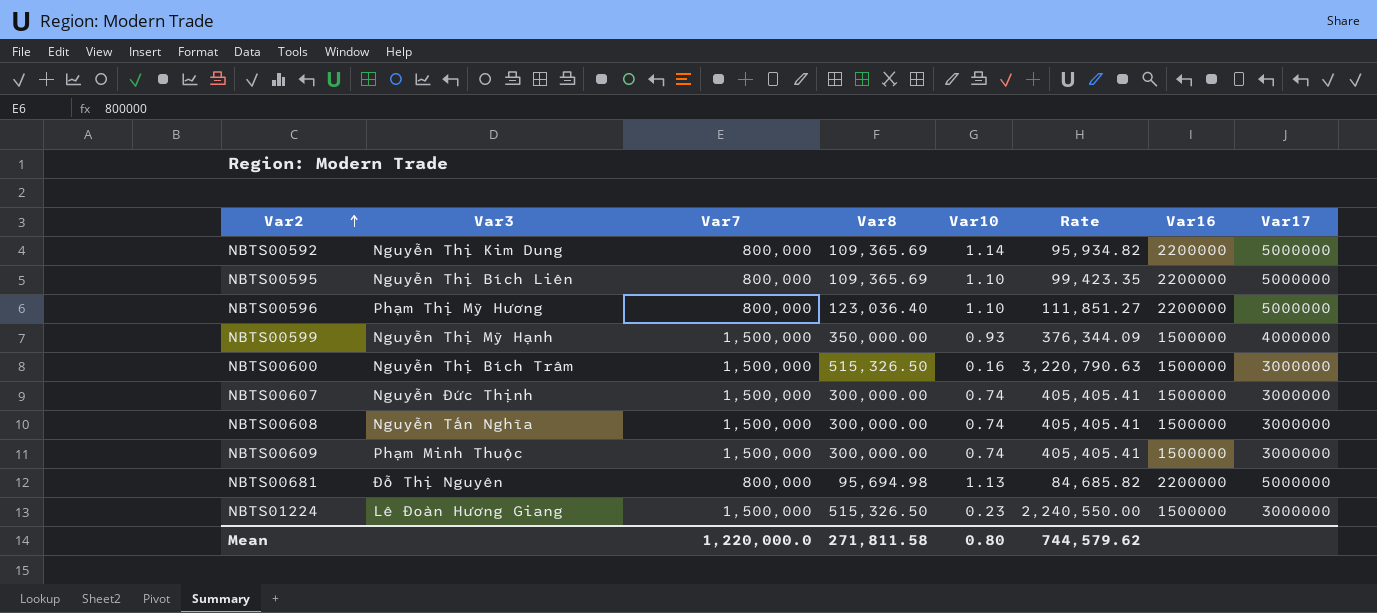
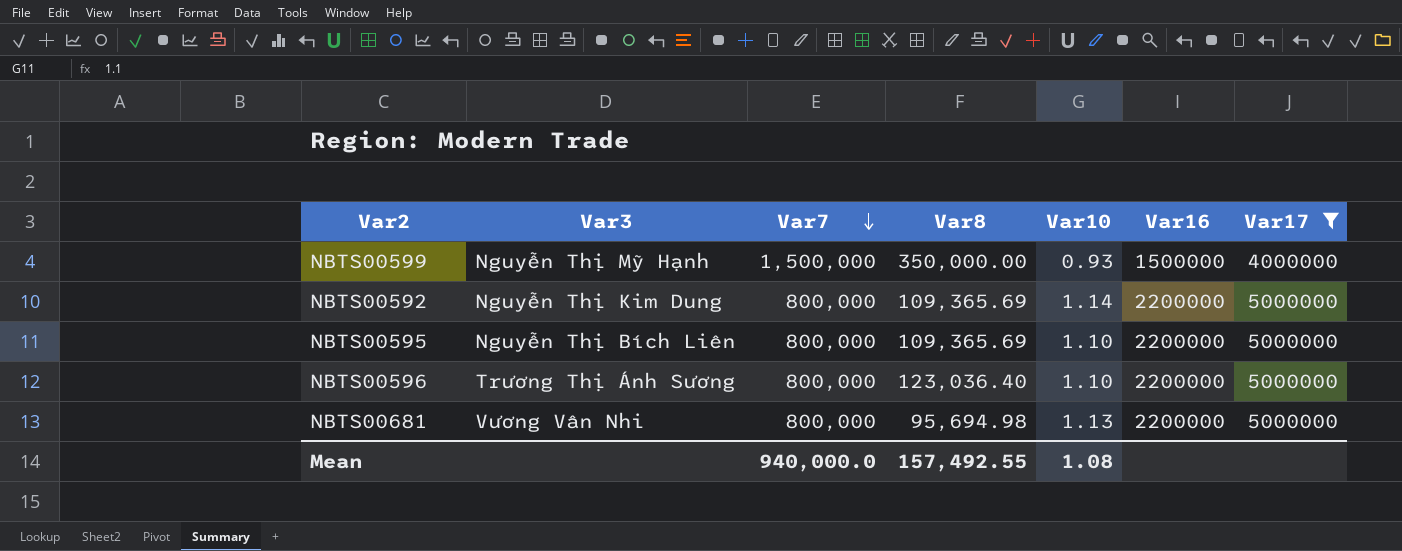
filter: none -> Var17 != 3000000
row order: Var2 ascending -> Var7 descending
column Rate | formula: [Var8] / [Var10] -> none
NBTS00596 | Var3: Phạm Thị Mỹ Hương -> Trương Thị Ánh Sương
NBTS00681 | Var3: Đỗ Thị Nguyên -> Vương Vân Nhi
Mean | Var7: 1,220,000.0 -> 940,000.0
Mean | Var8: 271,811.58 -> 157,492.55
Mean | Var10: 0.80 -> 1.08

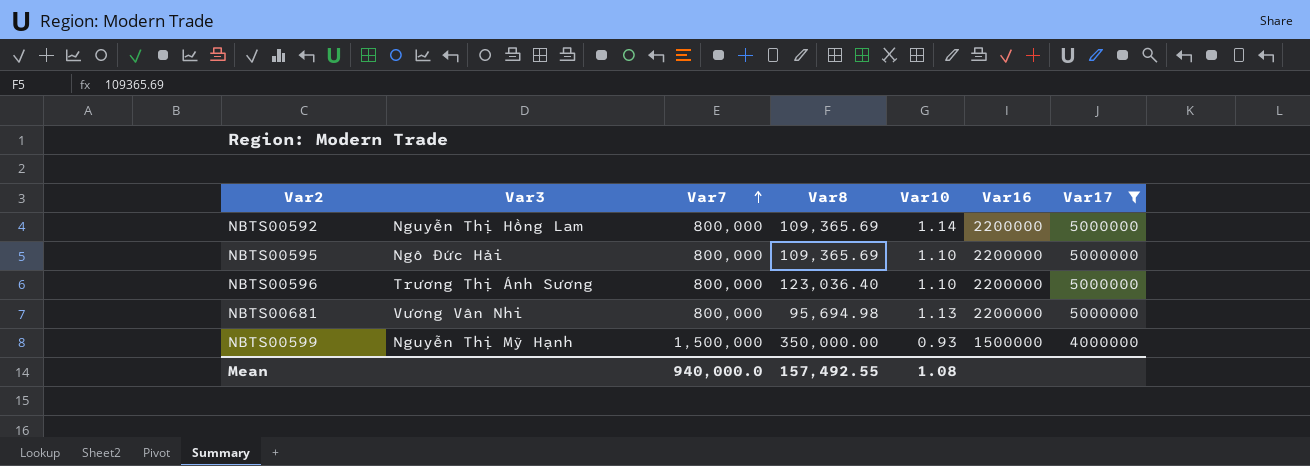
row order: Var7 descending -> Var7 ascending
NBTS00592 | Var3: Nguyễn Thị Kim Dung -> Nguyễn Thị Hồng Lam
NBTS00595 | Var3: Nguyễn Thị Bích Liên -> Ngô Đức Hải

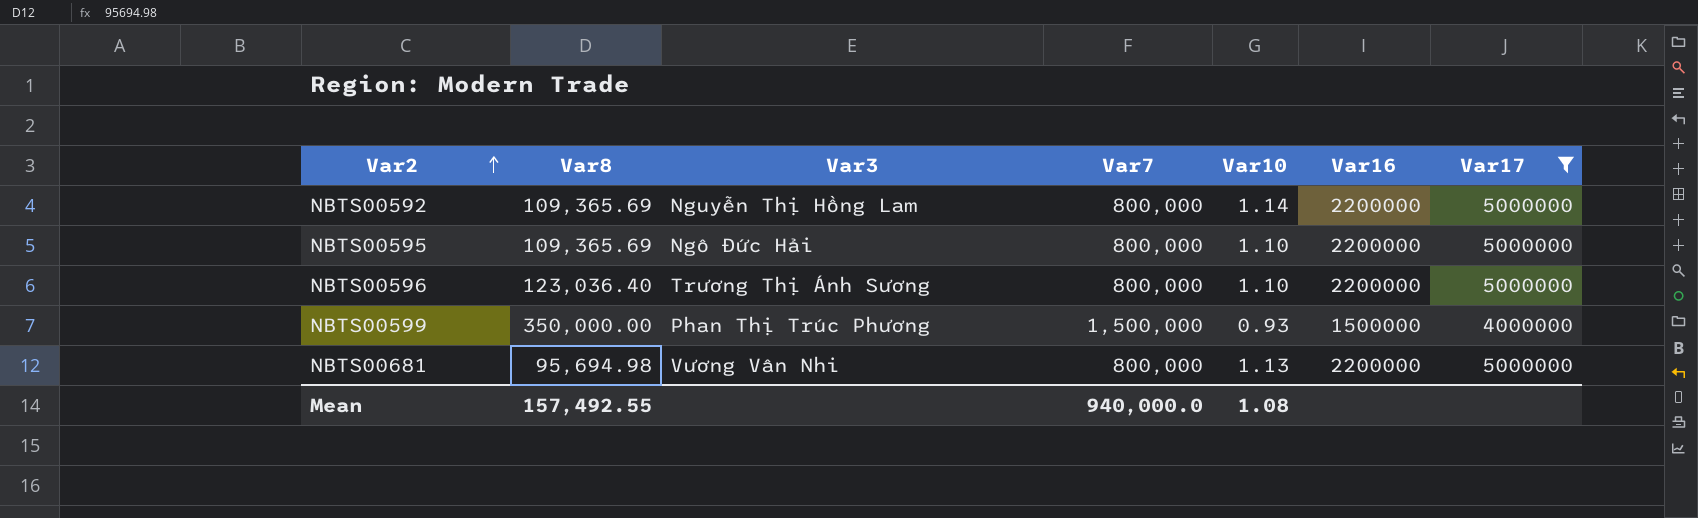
row order: Var7 ascending -> Var2 ascending
column Var8 | position: 4 -> 2
NBTS00599 | Var3: Nguyễn Thị Mỹ Hạnh -> Phan Thị Trúc Phương

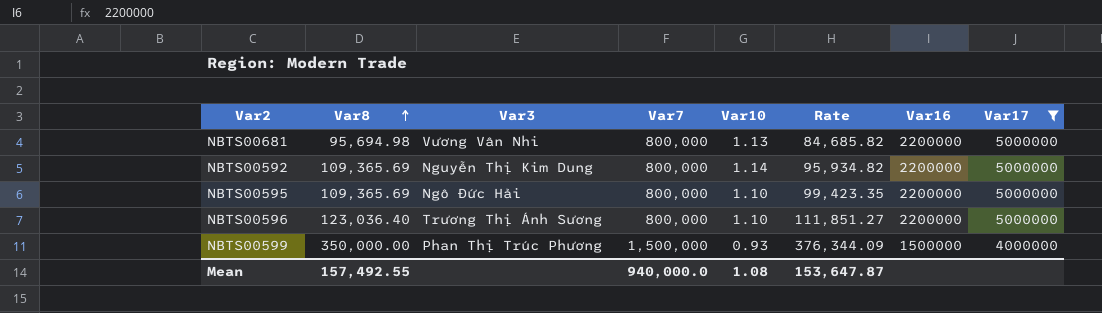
row order: Var2 ascending -> Var8 ascending
column Rate | formula: none -> [Var8] / [Var10]
NBTS00592 | Var3: Nguyễn Thị Hồng Lam -> Nguyễn Thị Kim Dung

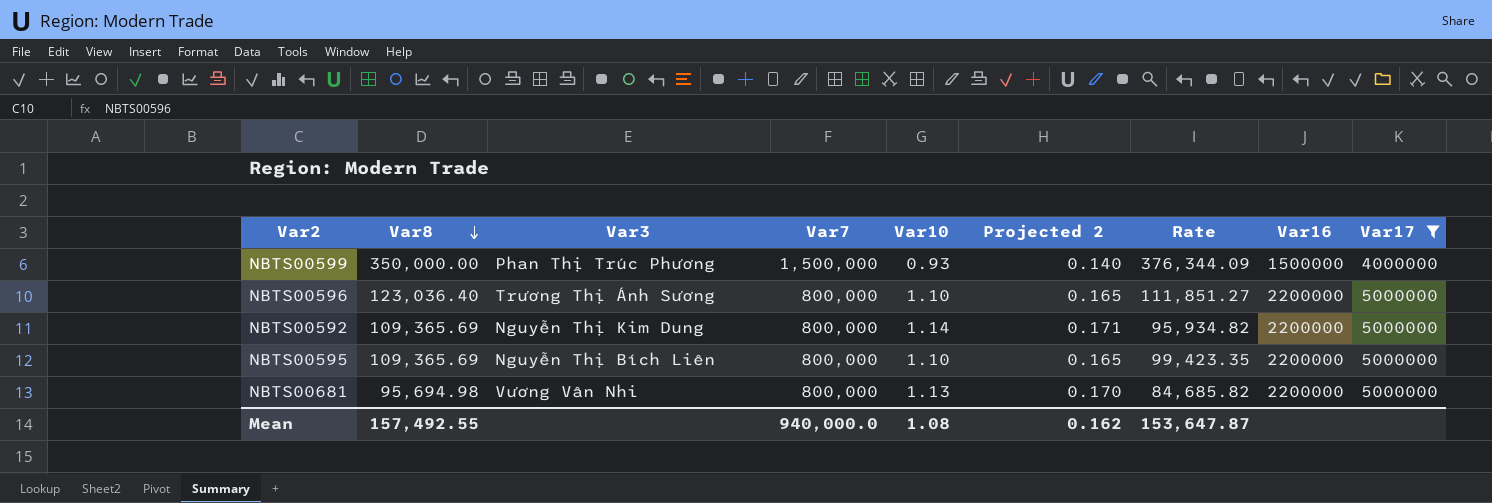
row order: Var8 ascending -> Var8 descending
column Projected 2 | formula: none -> [Var10] * 0.15
NBTS00595 | Var3: Ngô Đức Hải -> Nguyễn Thị Bích Liên

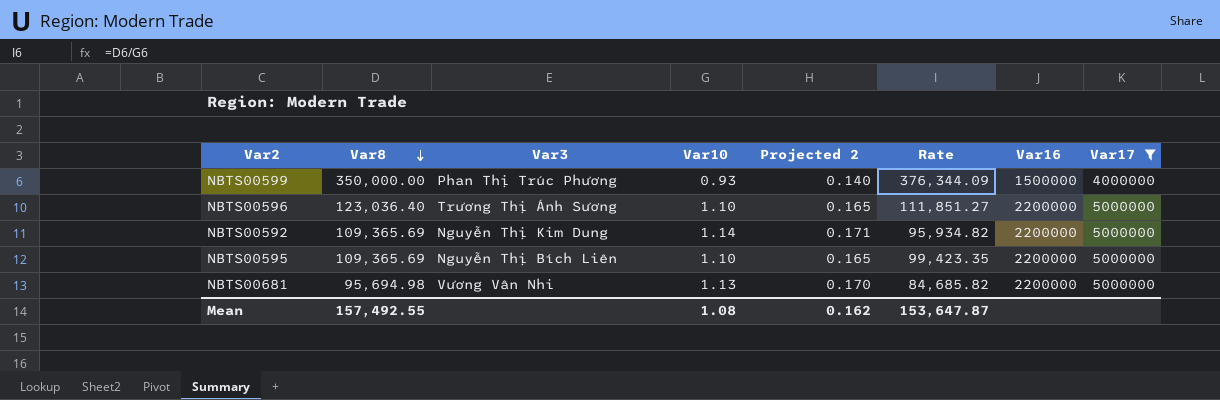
column Var7 | position: 4 -> none

